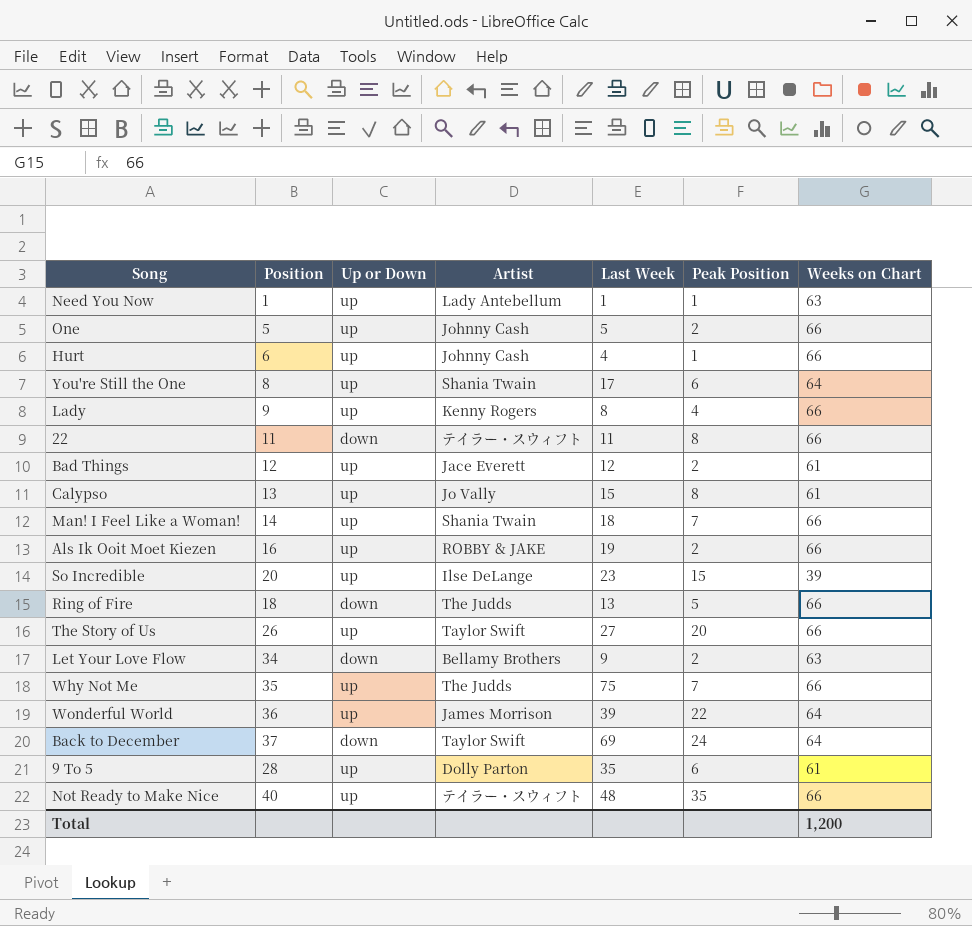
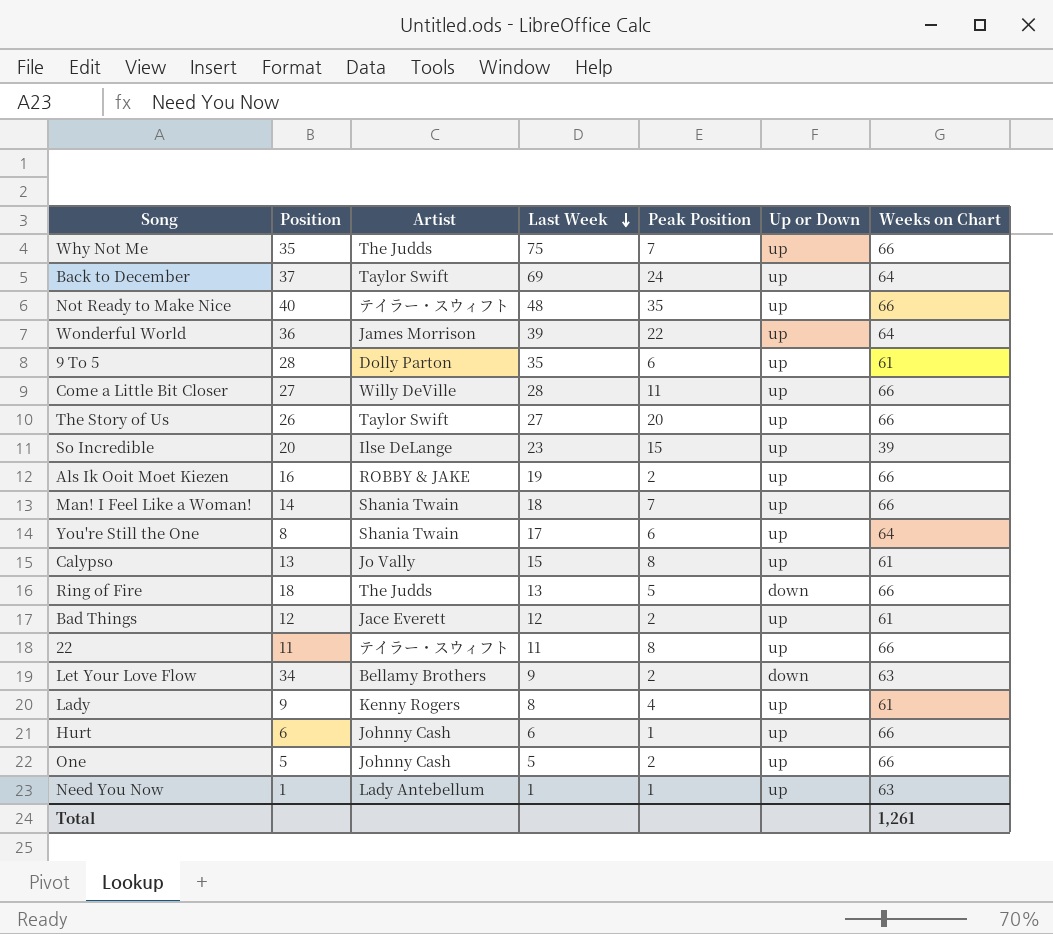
row order: none -> Last Week descending
column Up or Down | position: 3 -> 6
Back to December | Up or Down: down -> up
row Come a Little Bit Closer: none -> 27 | Willy DeVille | 28 | 11 | up | 66
22 | Up or Down: down -> up
Lady | Weeks on Chart: 66 -> 61
Hurt | Last Week: 4 -> 6
Total | Weeks on Chart: 1,200 -> 1,261

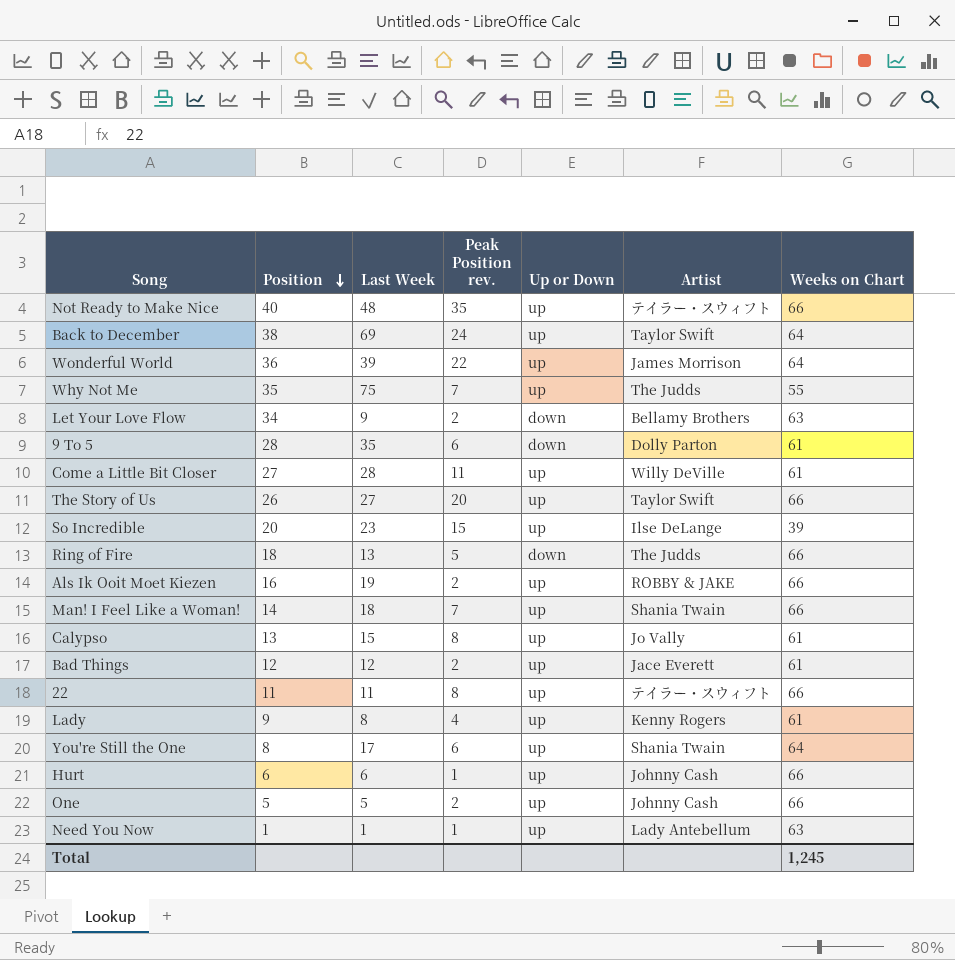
row order: Last Week descending -> Position descending
column name: Peak Position -> Peak Position rev.
column Artist | position: 3 -> 6
Back to December | Position: 37 -> 38
Why Not Me | Weeks on Chart: 66 -> 55
9 To 5 | Up or Down: up -> down
Come a Little Bit Closer | Weeks on Chart: 66 -> 61
Total | Weeks on Chart: 1,261 -> 1,245

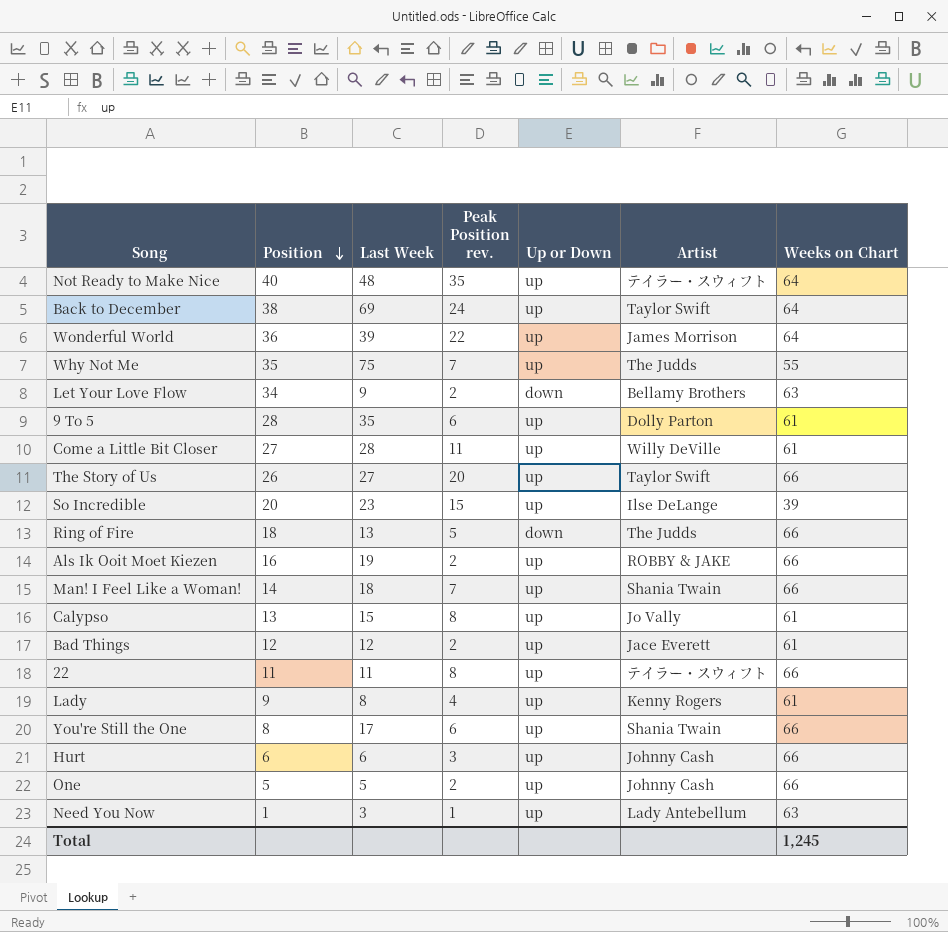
Not Ready to Make Nice | Weeks on Chart: 66 -> 64
9 To 5 | Up or Down: down -> up
You're Still the One | Weeks on Chart: 64 -> 66
Hurt | Peak Position rev.: 1 -> 3
Need You Now | Last Week: 1 -> 3

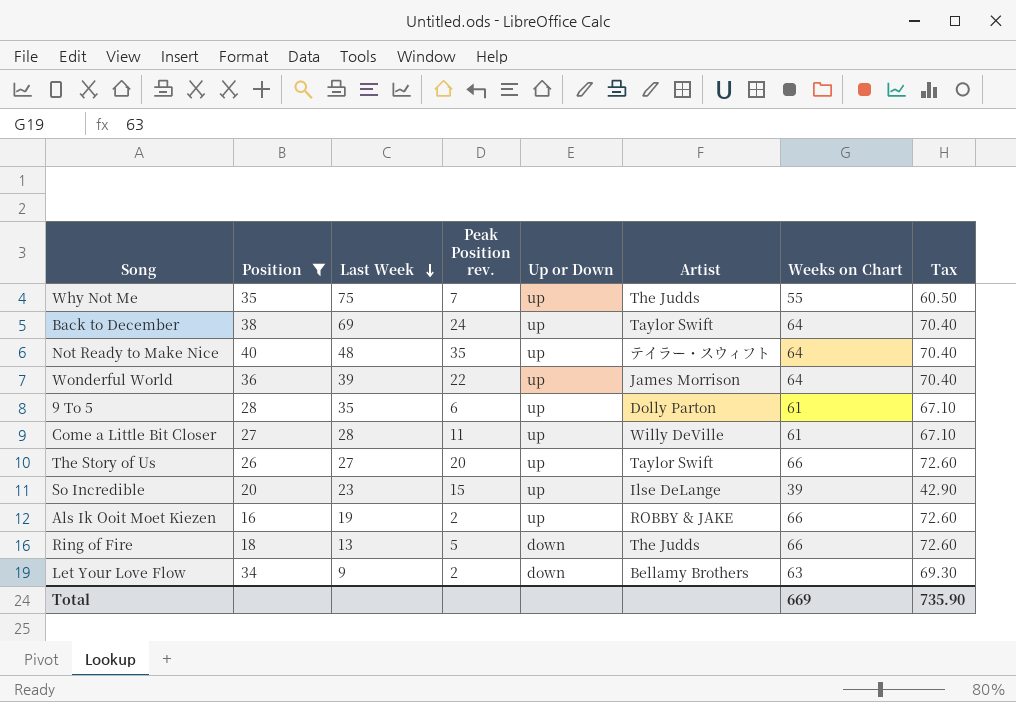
filter: none -> Position >= 16
row order: Position descending -> Last Week descending
column Tax | formula: none -> [Weeks on Chart] * 1.1
Total | Weeks on Chart: 1,245 -> 669

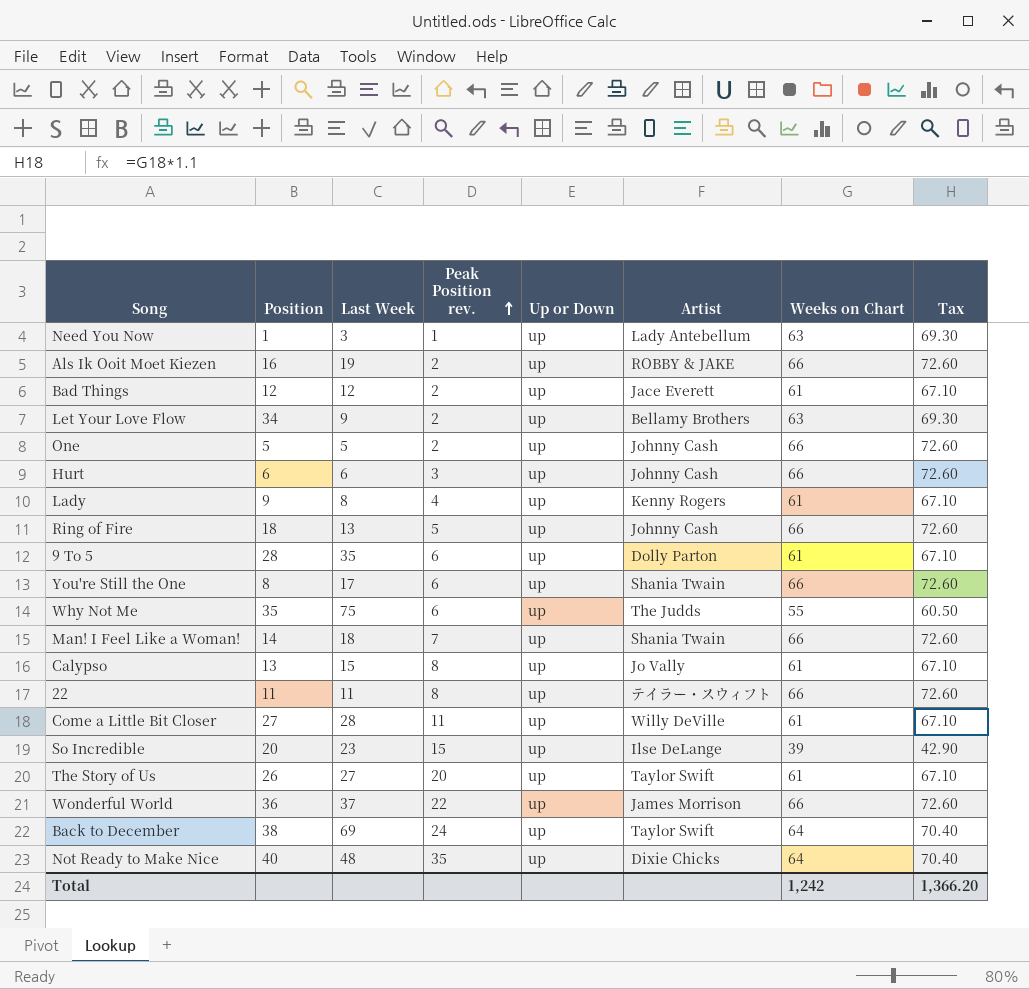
filter: Position >= 16 -> none
row order: Last Week descending -> Peak Position rev. ascending
Let Your Love Flow | Up or Down: down -> up
Ring of Fire | Up or Down: down -> up
Ring of Fire | Artist: The Judds -> Johnny Cash
Why Not Me | Peak Position rev.: 7 -> 6
The Story of Us | Weeks on Chart: 66 -> 61
The Story of Us | Tax: 72.60 -> 67.10
Wonderful World | Last Week: 39 -> 37
Wonderful World | Weeks on Chart: 64 -> 66
Wonderful World | Tax: 70.40 -> 72.60
Not Ready to Make Nice | Artist: テイラー・スウィフト -> Dixie Chicks
Total | Weeks on Chart: 669 -> 1,242
Total | Tax: 735.90 -> 1,366.20

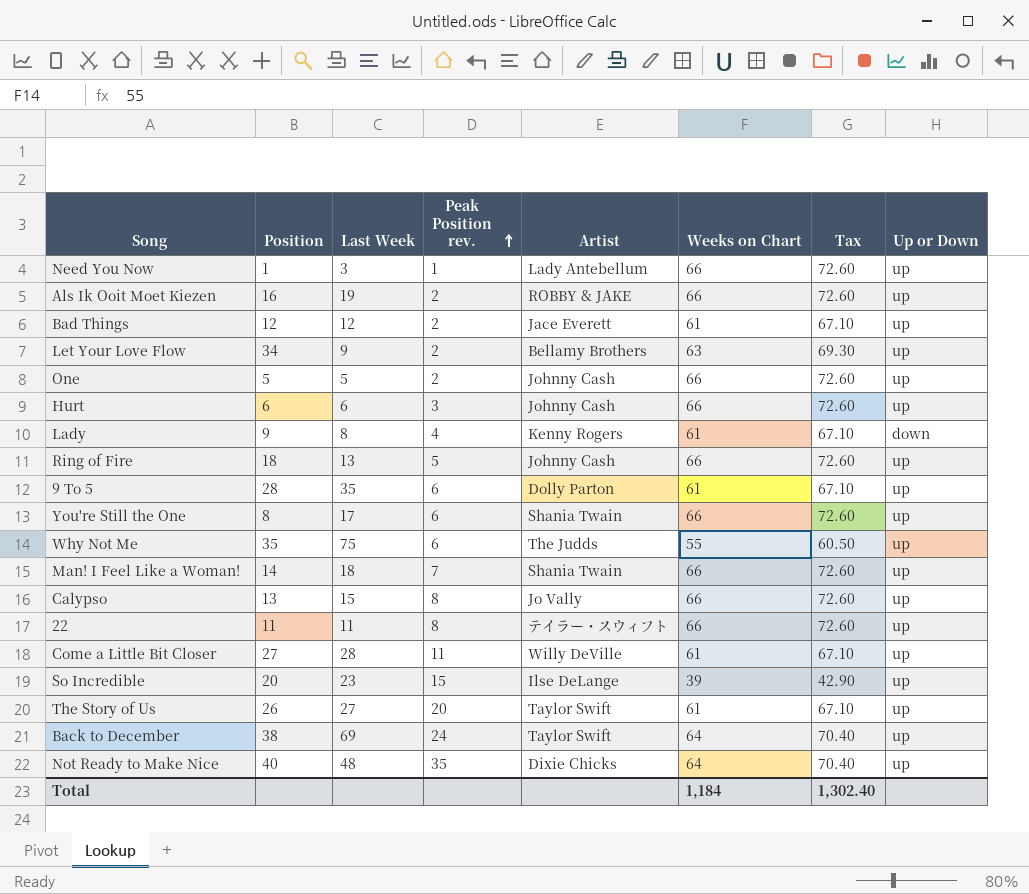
column Up or Down | position: 5 -> 8
row Wonderful World: 36 | 37 | 22 | up | James Morrison | 66 | 72.60 -> none
Need You Now | Weeks on Chart: 63 -> 66
Need You Now | Tax: 69.30 -> 72.60
Lady | Up or Down: up -> down
Calypso | Weeks on Chart: 61 -> 66
Calypso | Tax: 67.10 -> 72.60
Total | Weeks on Chart: 1,242 -> 1,184
Total | Tax: 1,366.20 -> 1,302.40

